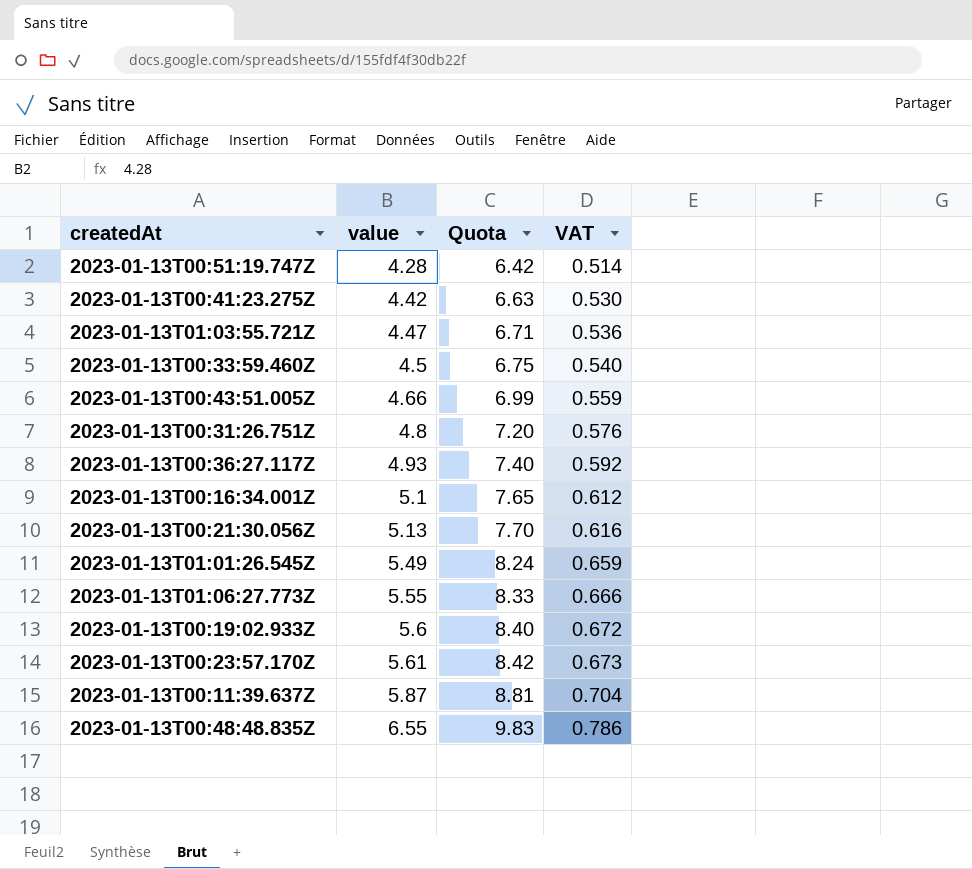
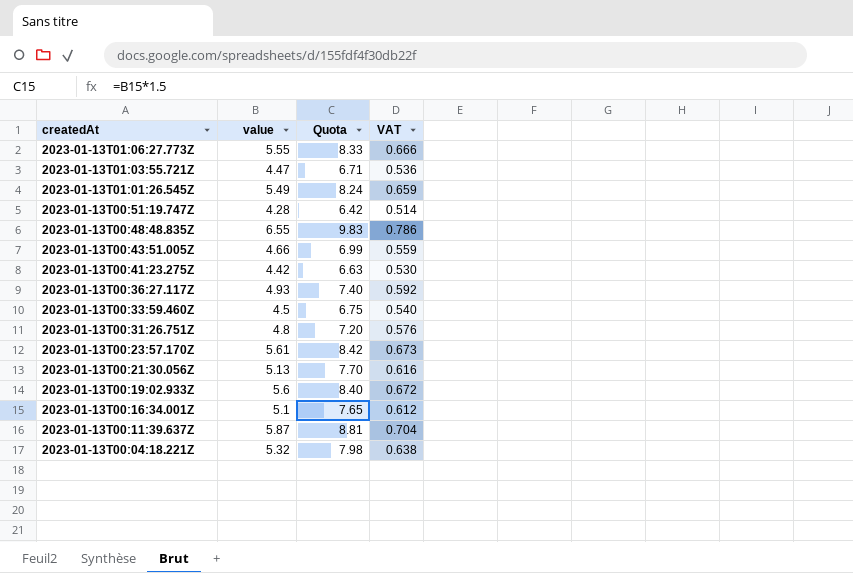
row order: value ascending -> createdAt descending
row 2023-01-13T00:04:18.221Z: none -> 5.32 | 7.98 | 0.638

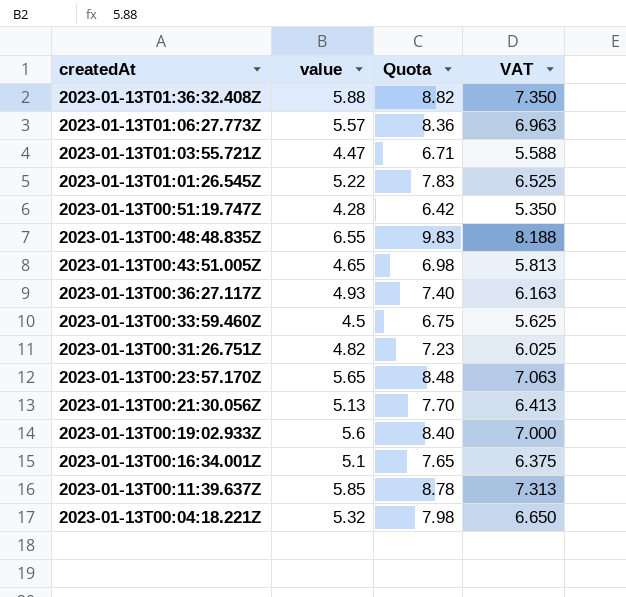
column VAT | formula: [value] * 0.12 -> [value] * 1.25
row 2023-01-13T00:41:23.275Z: 4.42 | 6.63 | 0.530 -> none
row 2023-01-13T01:36:32.408Z: none -> 5.88 | 8.82 | 7.350
2023-01-13T01:06:27.773Z | value: 5.55 -> 5.57
2023-01-13T01:06:27.773Z | Quota: 8.33 -> 8.36
2023-01-13T01:01:26.545Z | value: 5.49 -> 5.22
2023-01-13T01:01:26.545Z | Quota: 8.24 -> 7.83
2023-01-13T00:43:51.005Z | value: 4.66 -> 4.65
2023-01-13T00:43:51.005Z | Quota: 6.99 -> 6.98
2023-01-13T00:31:26.751Z | value: 4.8 -> 4.82
2023-01-13T00:31:26.751Z | Quota: 7.20 -> 7.23
2023-01-13T00:23:57.170Z | value: 5.61 -> 5.65
2023-01-13T00:23:57.170Z | Quota: 8.42 -> 8.48
2023-01-13T00:11:39.637Z | value: 5.87 -> 5.85
2023-01-13T00:11:39.637Z | Quota: 8.81 -> 8.78

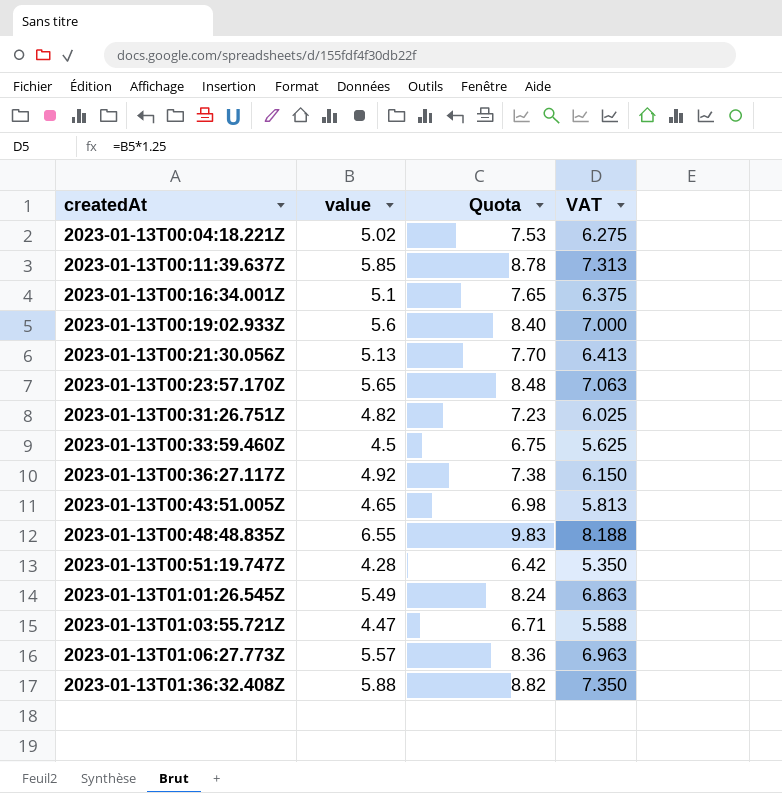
row order: createdAt descending -> createdAt ascending
2023-01-13T00:04:18.221Z | value: 5.32 -> 5.02
2023-01-13T00:04:18.221Z | Quota: 7.98 -> 7.53
2023-01-13T00:04:18.221Z | VAT: 6.650 -> 6.275
2023-01-13T00:36:27.117Z | value: 4.93 -> 4.92
2023-01-13T00:36:27.117Z | Quota: 7.40 -> 7.38
2023-01-13T00:36:27.117Z | VAT: 6.163 -> 6.150
2023-01-13T01:01:26.545Z | value: 5.22 -> 5.49
2023-01-13T01:01:26.545Z | Quota: 7.83 -> 8.24
2023-01-13T01:01:26.545Z | VAT: 6.525 -> 6.863

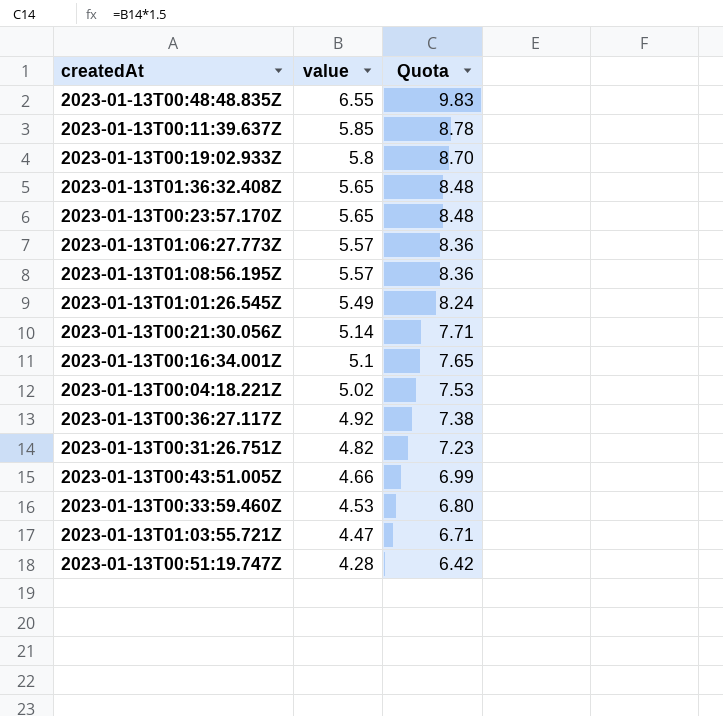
row order: createdAt ascending -> value descending
column VAT | formula: [value] * 1.25 -> none
2023-01-13T00:19:02.933Z | value: 5.6 -> 5.8
2023-01-13T00:19:02.933Z | Quota: 8.40 -> 8.70
2023-01-13T01:36:32.408Z | value: 5.88 -> 5.65
2023-01-13T01:36:32.408Z | Quota: 8.82 -> 8.48
row 2023-01-13T01:08:56.195Z: none -> 5.57 | 8.36
2023-01-13T00:21:30.056Z | value: 5.13 -> 5.14
2023-01-13T00:21:30.056Z | Quota: 7.70 -> 7.71
2023-01-13T00:43:51.005Z | value: 4.65 -> 4.66
2023-01-13T00:43:51.005Z | Quota: 6.98 -> 6.99
2023-01-13T00:33:59.460Z | value: 4.5 -> 4.53
2023-01-13T00:33:59.460Z | Quota: 6.75 -> 6.80

